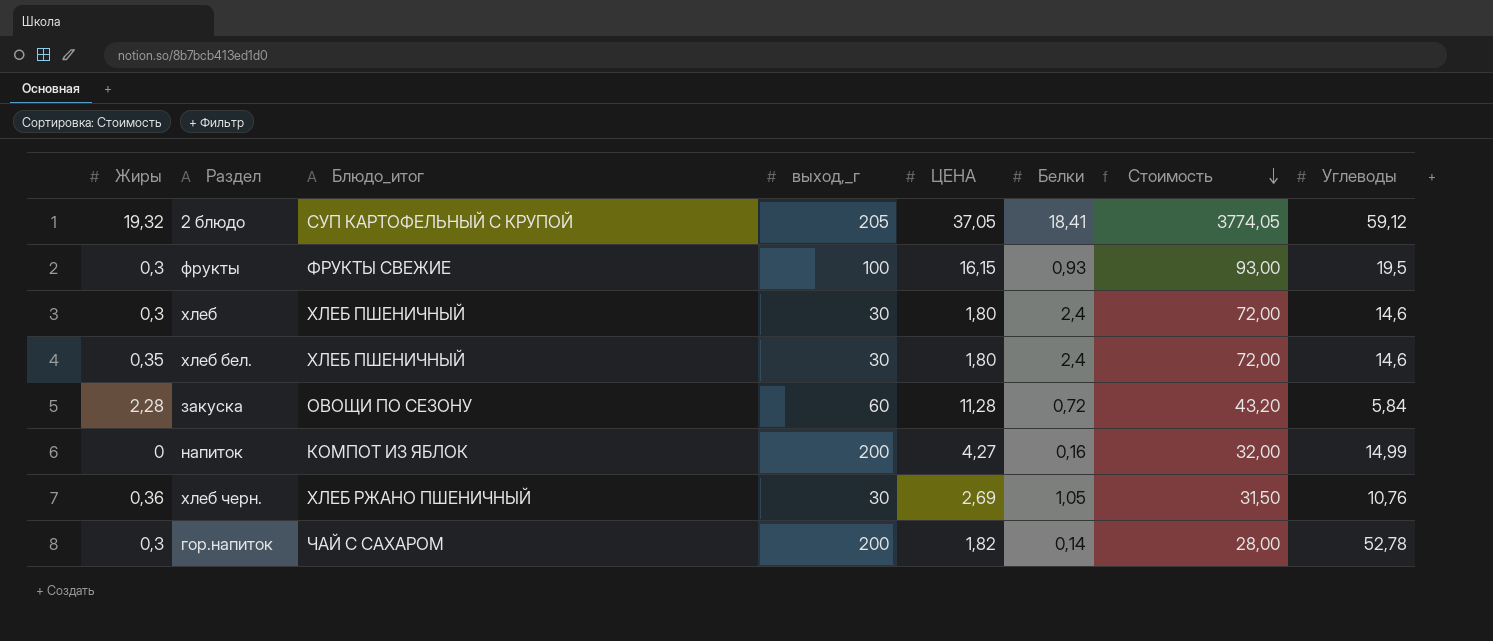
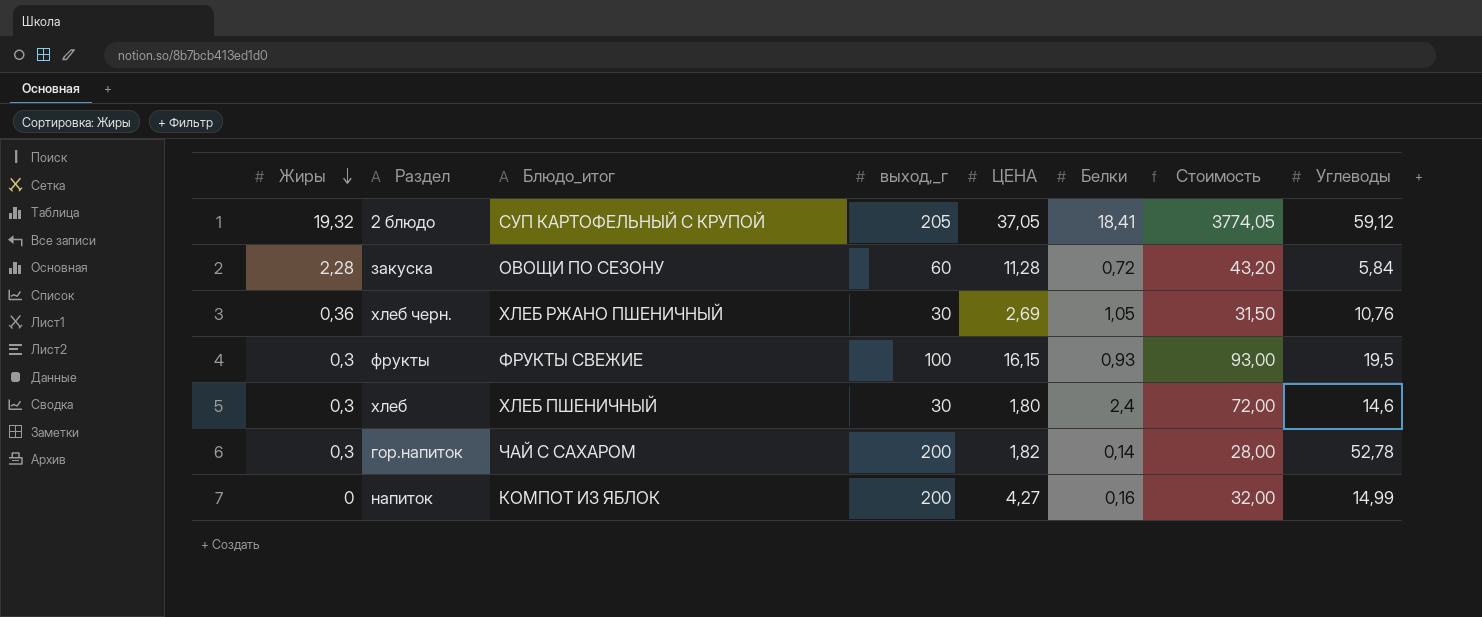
row order: Стоимость descending -> Жиры descending
row хлеб бел.: 0,35 | ХЛЕБ ПШЕНИЧНЫЙ | 30 | 1,80 | 2,4 | 72,00 | 14,6 -> none

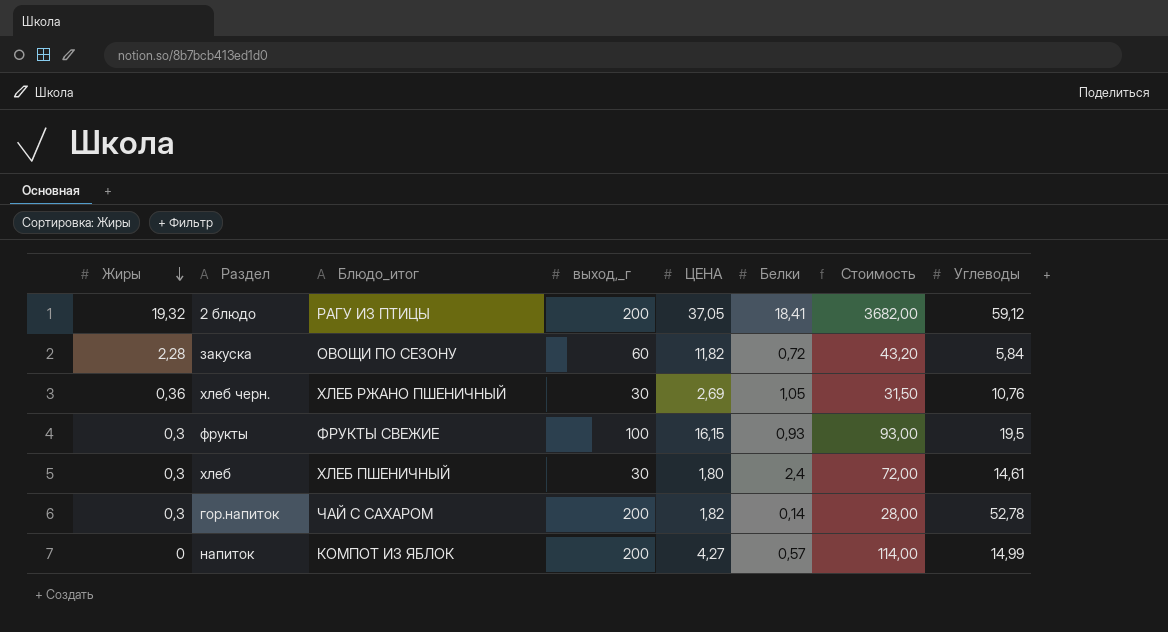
2 блюдо | Блюдо_итог: СУП КАРТОФЕЛЬНЫЙ С КРУПОЙ -> РАГУ ИЗ ПТИЦЫ
2 блюдо | выход,_г: 205 -> 200
2 блюдо | Стоимость: 3774,05 -> 3682,00
закуска | ЦЕНА: 11,28 -> 11,82
хлеб | Углеводы: 14,6 -> 14,61
напиток | Белки: 0,16 -> 0,57
напиток | Стоимость: 32,00 -> 114,00

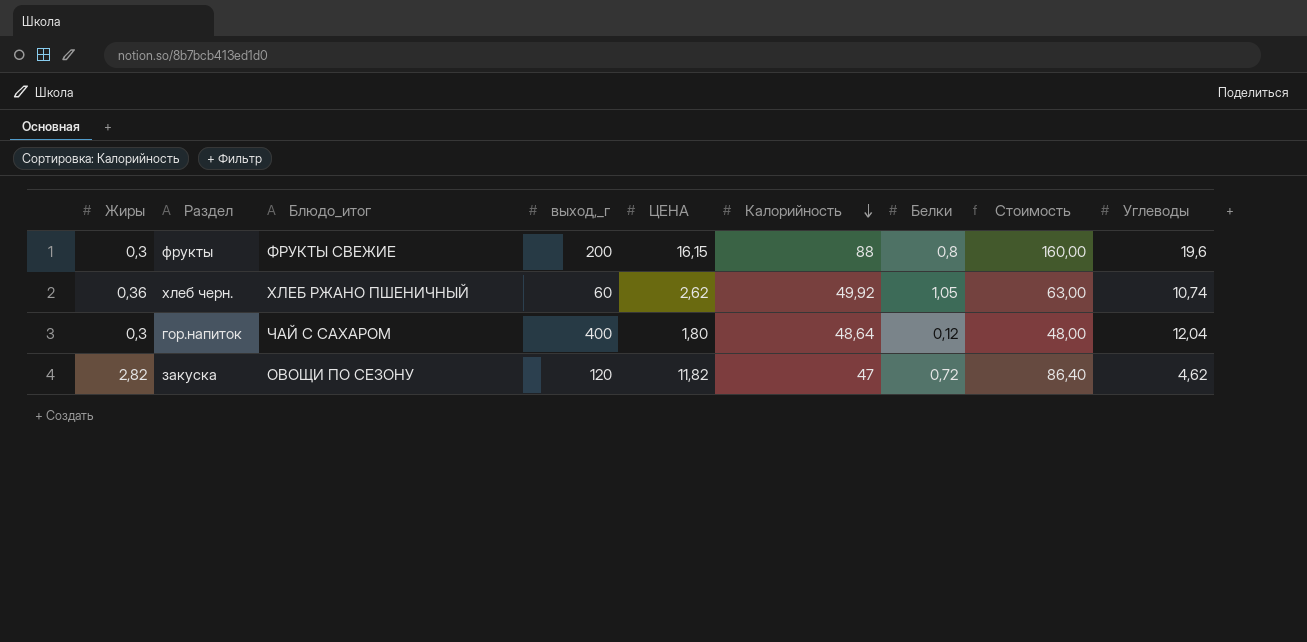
row order: Жиры descending -> Калорийность descending
column Калорийность | position: none -> 6
row 2 блюдо: 19,32 | РАГУ ИЗ ПТИЦЫ | 200 | 37,05 | 18,41 | 3682,00 | 59,12 -> none
row хлеб: 0,3 | ХЛЕБ ПШЕНИЧНЫЙ | 30 | 1,80 | 2,4 | 72,00 | 14,61 -> none
row напиток: 0 | КОМПОТ ИЗ ЯБЛОК | 200 | 4,27 | 0,57 | 114,00 | 14,99 -> none
фрукты | выход,_г: 100 -> 200
фрукты | Белки: 0,93 -> 0,8
фрукты | Стоимость: 93,00 -> 160,00
фрукты | Углеводы: 19,5 -> 19,6
хлеб черн. | выход,_г: 30 -> 60
хлеб черн. | ЦЕНА: 2,69 -> 2,62
хлеб черн. | Стоимость: 31,50 -> 63,00
хлеб черн. | Углеводы: 10,76 -> 10,74
гор.напиток | выход,_г: 200 -> 400
гор.напиток | ЦЕНА: 1,82 -> 1,80
гор.напиток | Белки: 0,14 -> 0,12
гор.напиток | Стоимость: 28,00 -> 48,00
гор.напиток | Углеводы: 52,78 -> 12,04
закуска | Жиры: 2,28 -> 2,82
закуска | выход,_г: 60 -> 120
закуска | Стоимость: 43,20 -> 86,40
закуска | Углеводы: 5,84 -> 4,62

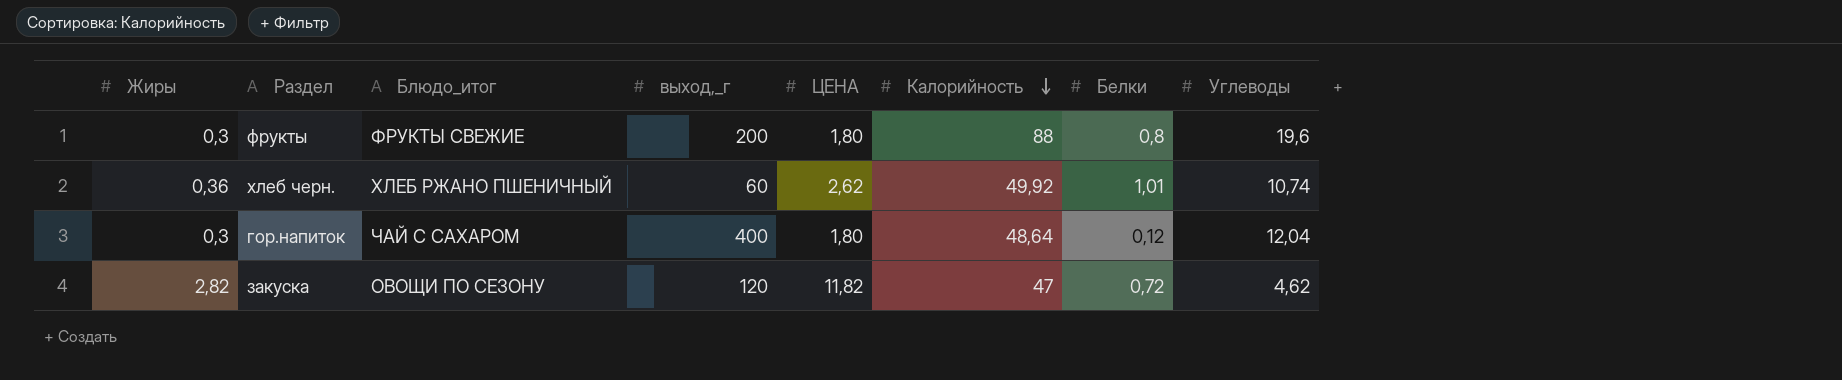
column Стоимость | formula: [выход,_г] * [Белки] -> none
фрукты | ЦЕНА: 16,15 -> 1,80
хлеб черн. | Белки: 1,05 -> 1,01

